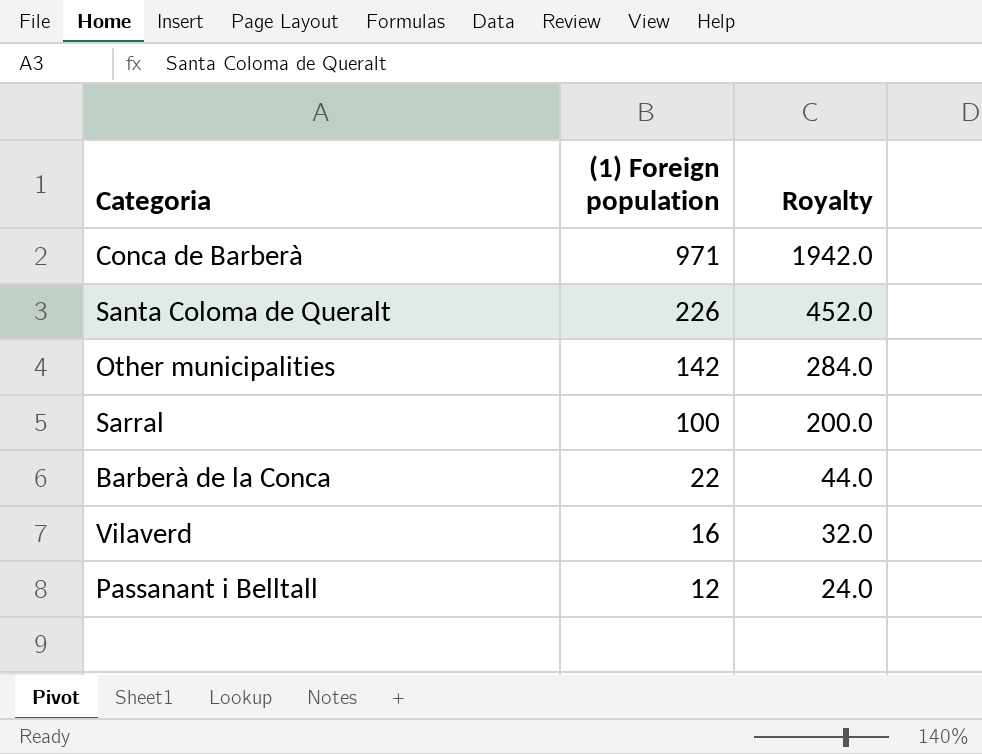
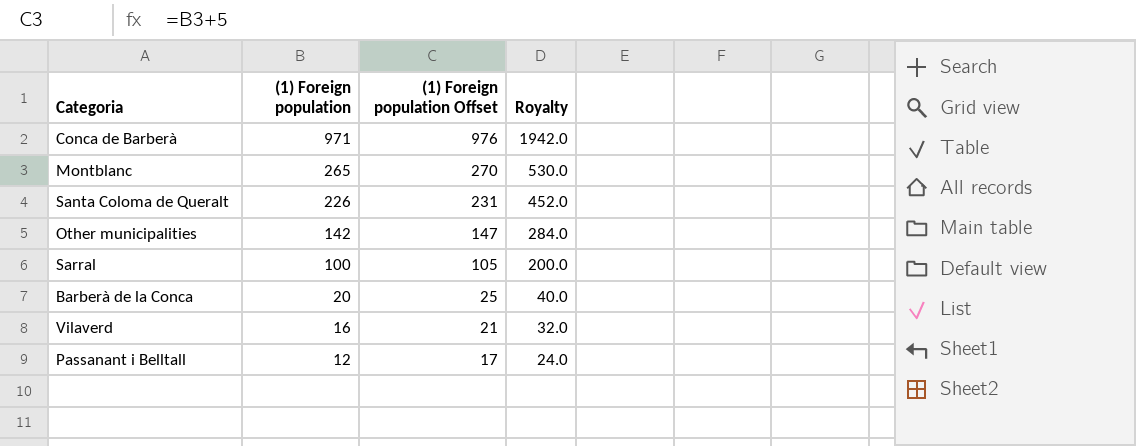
column (1) Foreign population Offset | formula: none -> [(1) Foreign population] + 5
row Montblanc: none -> 265 | 270 | 530.0
Barberà de la Conca | (1) Foreign population: 22 -> 20
Barberà de la Conca | Royalty: 44.0 -> 40.0

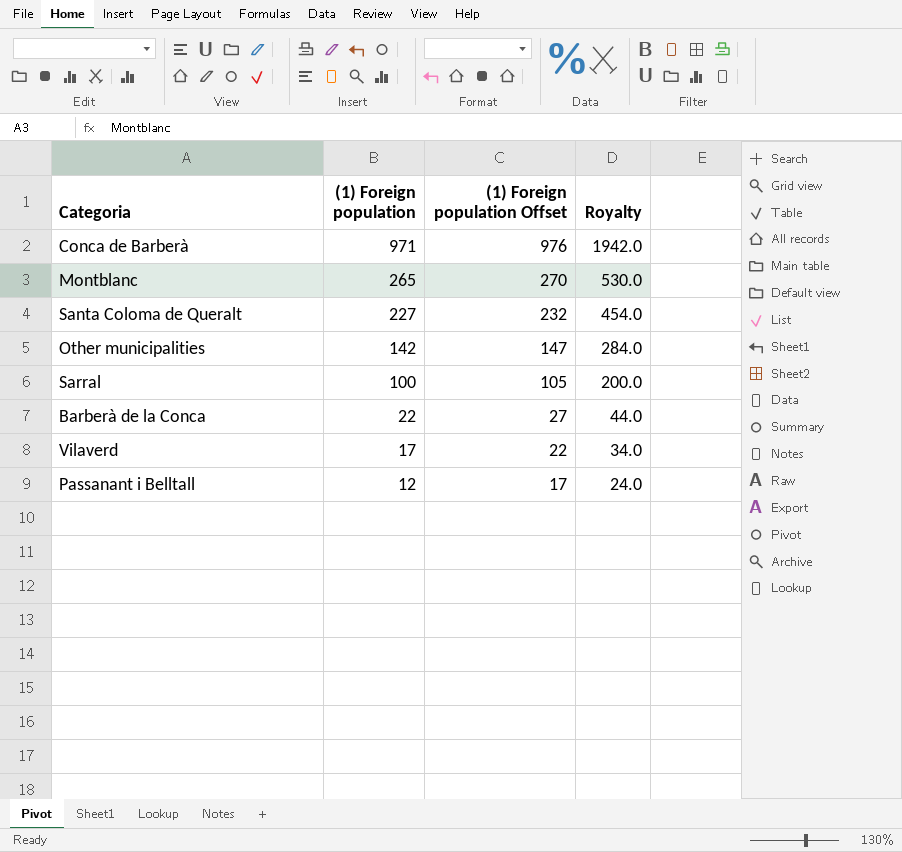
Santa Coloma de Queralt | (1) Foreign population: 226 -> 227
Santa Coloma de Queralt | (1) Foreign population Offset: 231 -> 232
Santa Coloma de Queralt | Royalty: 452.0 -> 454.0
Barberà de la Conca | (1) Foreign population: 20 -> 22
Barberà de la Conca | (1) Foreign population Offset: 25 -> 27
Barberà de la Conca | Royalty: 40.0 -> 44.0
Vilaverd | (1) Foreign population: 16 -> 17
Vilaverd | (1) Foreign population Offset: 21 -> 22
Vilaverd | Royalty: 32.0 -> 34.0

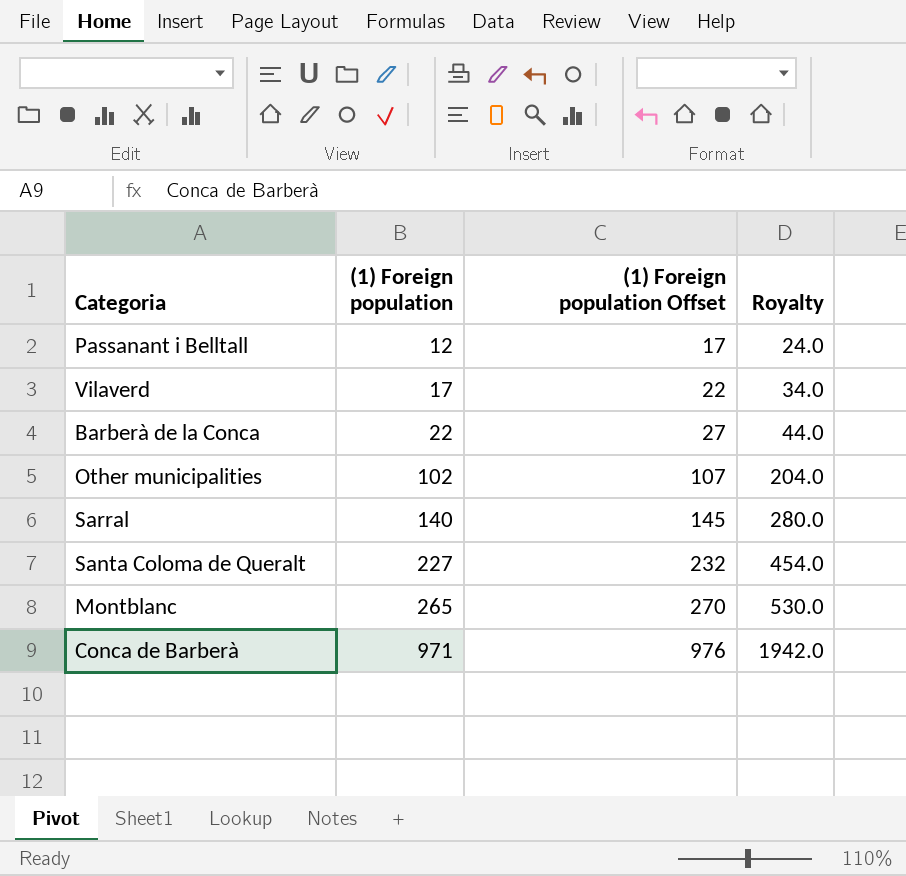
row order: (1) Foreign population descending -> (1) Foreign population ascending
Other municipalities | (1) Foreign population: 142 -> 102
Other municipalities | (1) Foreign population Offset: 147 -> 107
Other municipalities | Royalty: 284.0 -> 204.0
Sarral | (1) Foreign population: 100 -> 140
Sarral | (1) Foreign population Offset: 105 -> 145
Sarral | Royalty: 200.0 -> 280.0

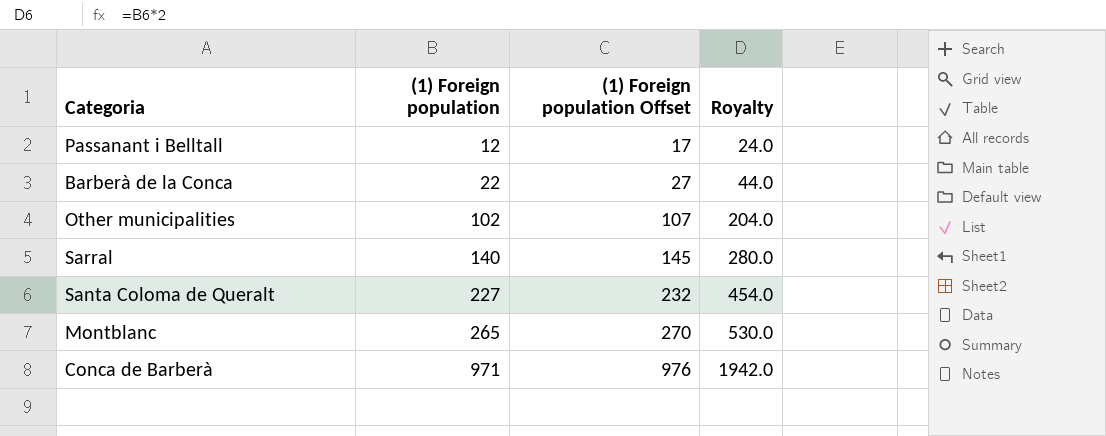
row Vilaverd: 17 | 22 | 34.0 -> none

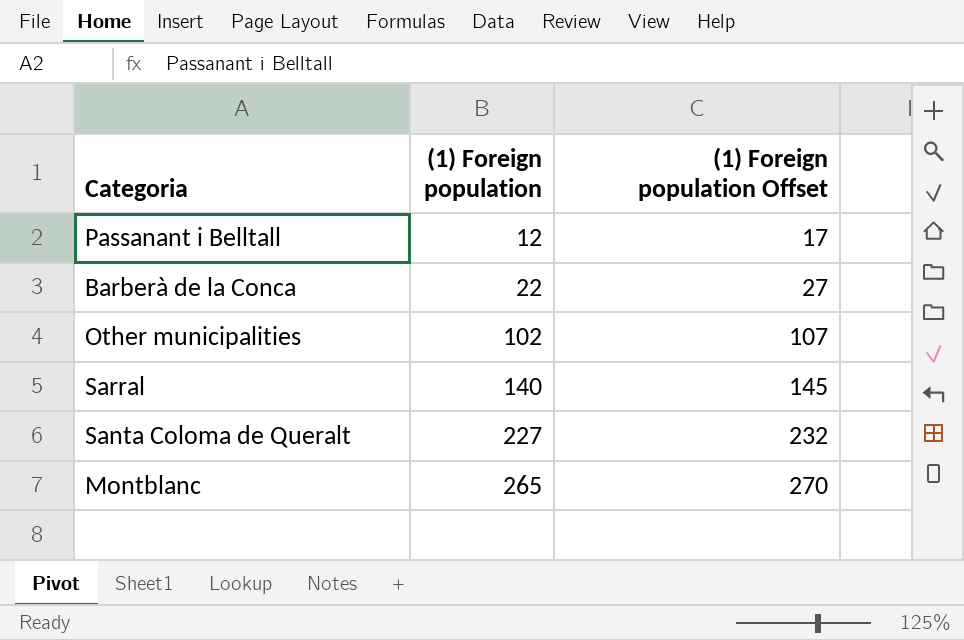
column Royalty | formula: [(1) Foreign population] * 2 -> none
row Conca de Barberà: 971 | 976 | 1942.0 -> none

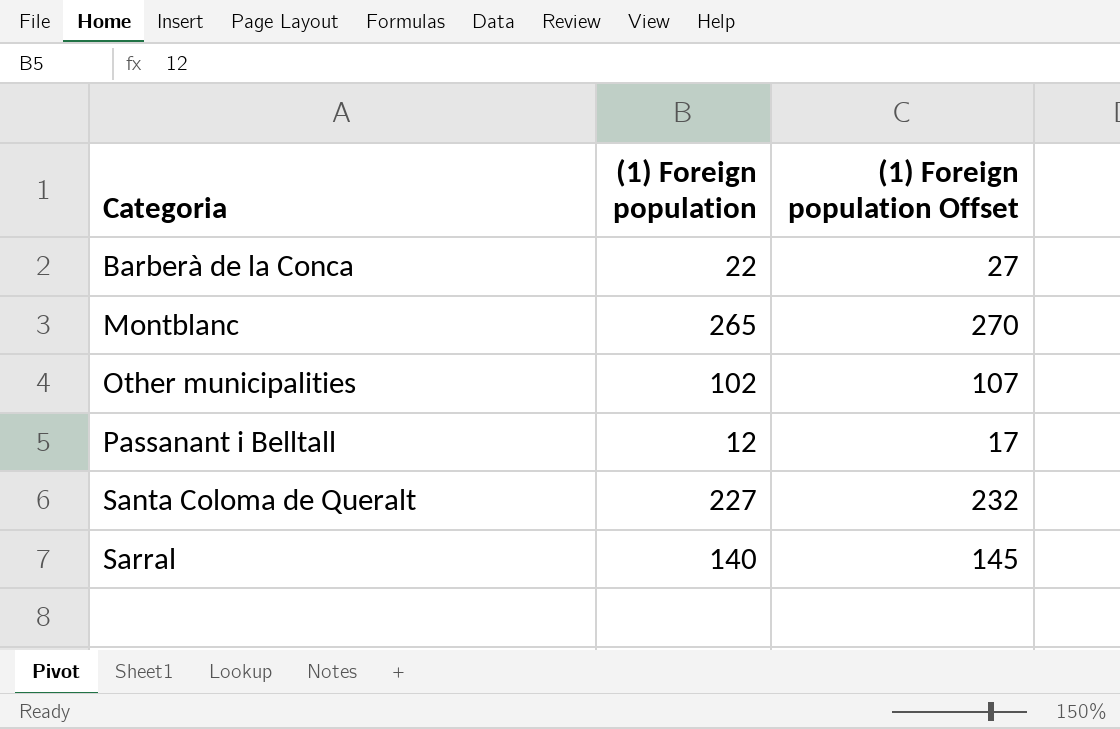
row order: (1) Foreign population ascending -> Categoria ascending

